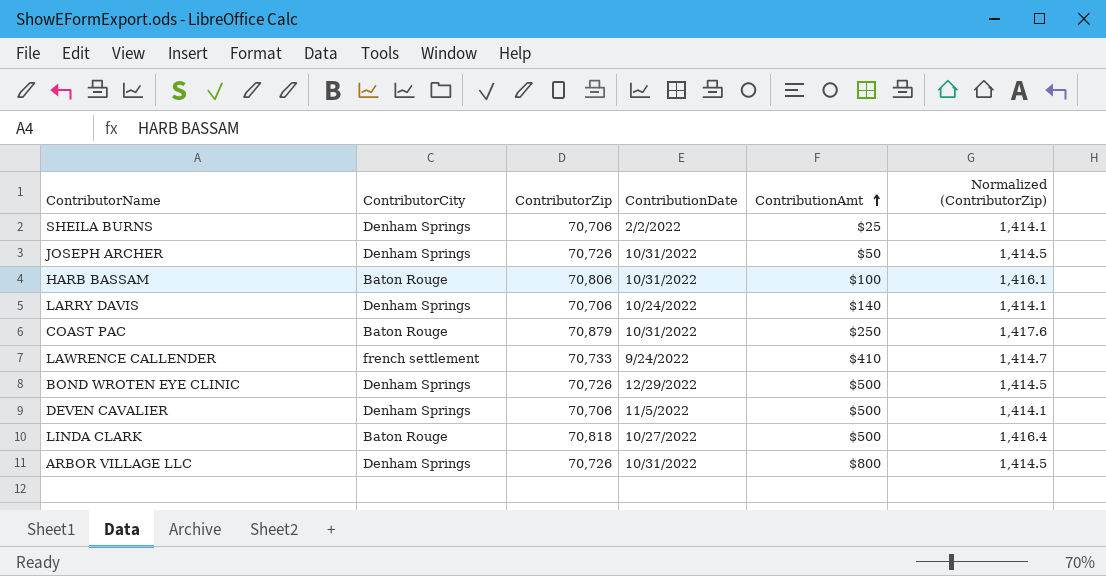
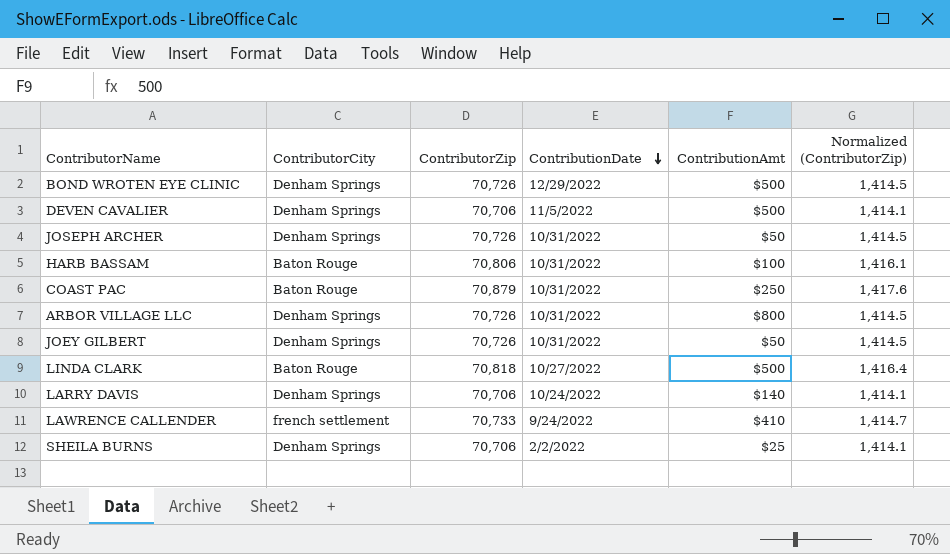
row order: ContributionAmt ascending -> ContributionDate descending
row JOEY GILBERT: none -> Denham Springs | 70,726 | 10/31/2022 | $50 | 1,414.5

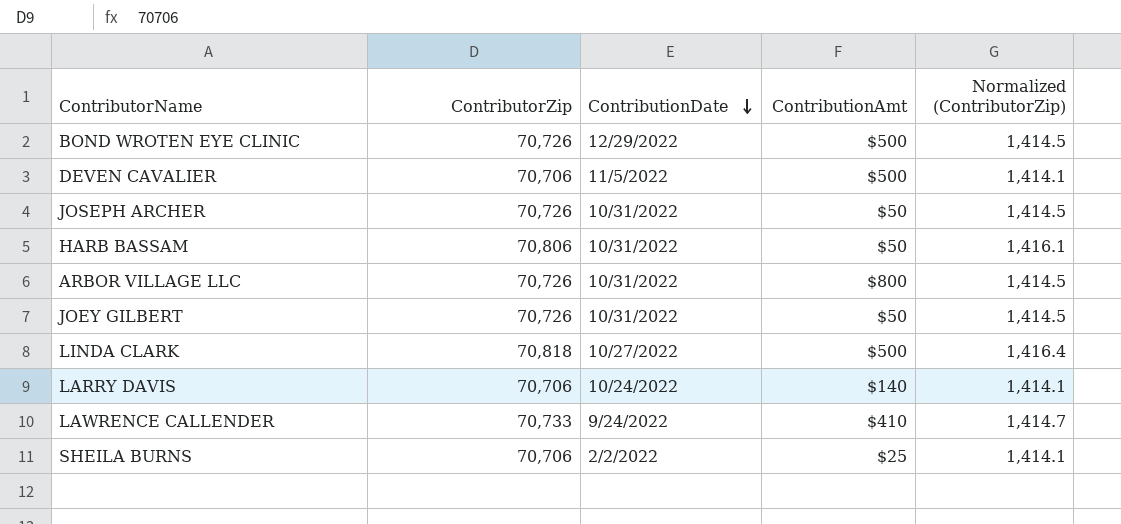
column ContributorCity | position: 2 -> none
row COAST PAC: Baton Rouge | 70,879 | 10/31/2022 | $250 | 1,417.6 -> none
HARB BASSAM | ContributionAmt: $100 -> $50

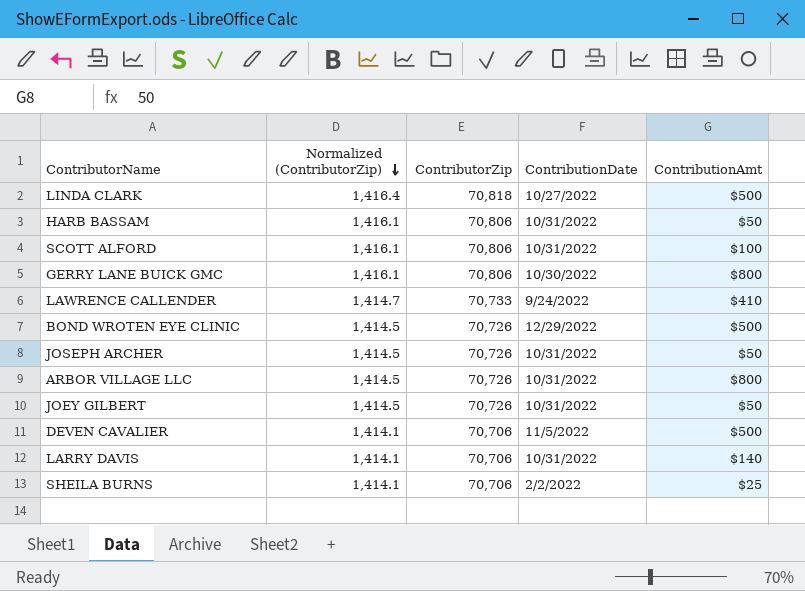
row order: ContributionDate descending -> Normalized (ContributorZip) descending
column Normalized (ContributorZip) | position: 5 -> 2
row SCOTT ALFORD: none -> 1,416.1 | 70,806 | 10/31/2022 | $100
row GERRY LANE BUICK GMC: none -> 1,416.1 | 70,806 | 10/30/2022 | $800
LARRY DAVIS | ContributionDate: 10/24/2022 -> 10/31/2022

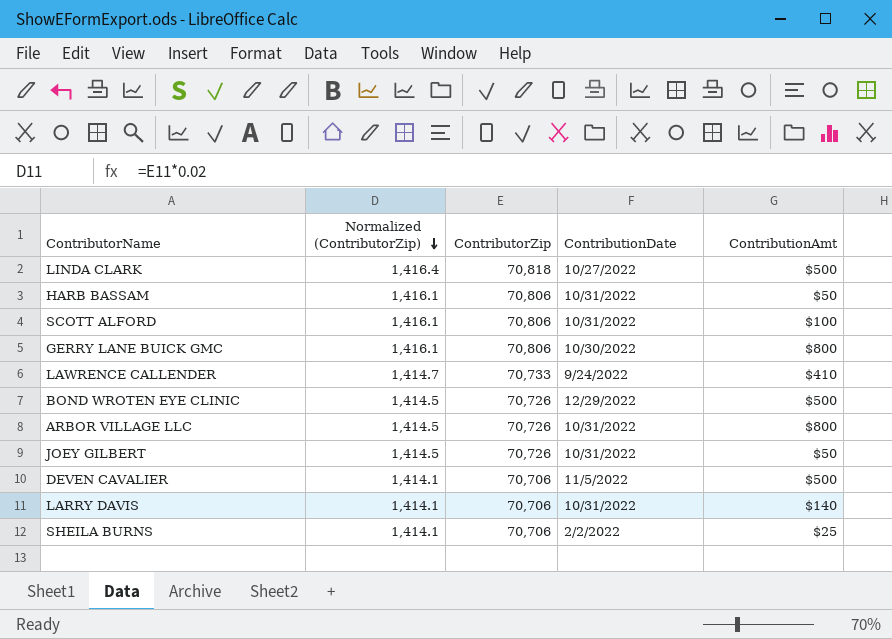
row JOSEPH ARCHER: 1,414.5 | 70,726 | 10/31/2022 | $50 -> none

